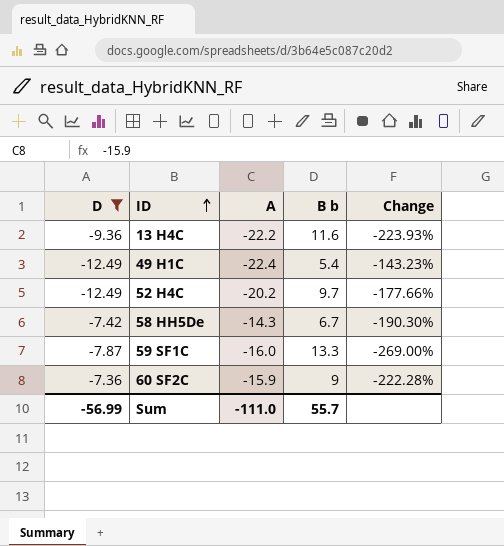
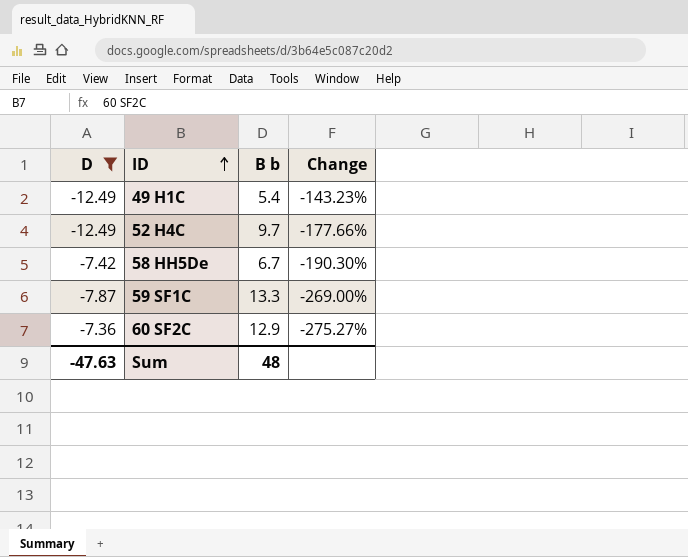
column A | position: 3 -> none
row 13 H4C: -9.36 | -22.2 | 11.6 | -223.93% -> none
60 SF2C | B b: 9 -> 12.9
60 SF2C | Change: -222.28% -> -275.27%
Sum | D: -56.99 -> -47.63
Sum | B b: 55.7 -> 48

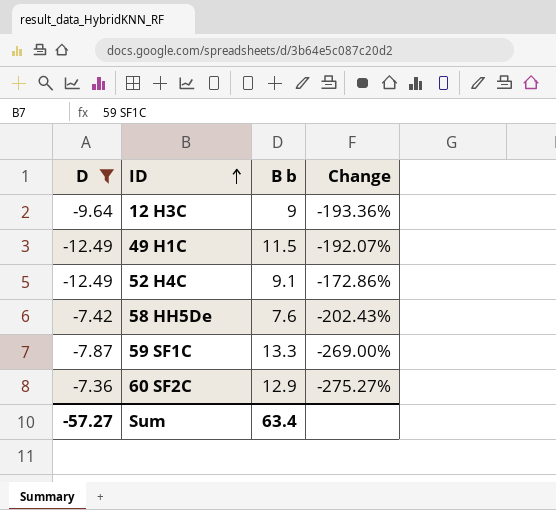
row 12 H3C: none -> -9.64 | 9 | -193.36%
49 H1C | B b: 5.4 -> 11.5
49 H1C | Change: -143.23% -> -192.07%
52 H4C | B b: 9.7 -> 9.1
52 H4C | Change: -177.66% -> -172.86%
58 HH5De | B b: 6.7 -> 7.6
58 HH5De | Change: -190.30% -> -202.43%
Sum | D: -47.63 -> -57.27
Sum | B b: 48 -> 63.4

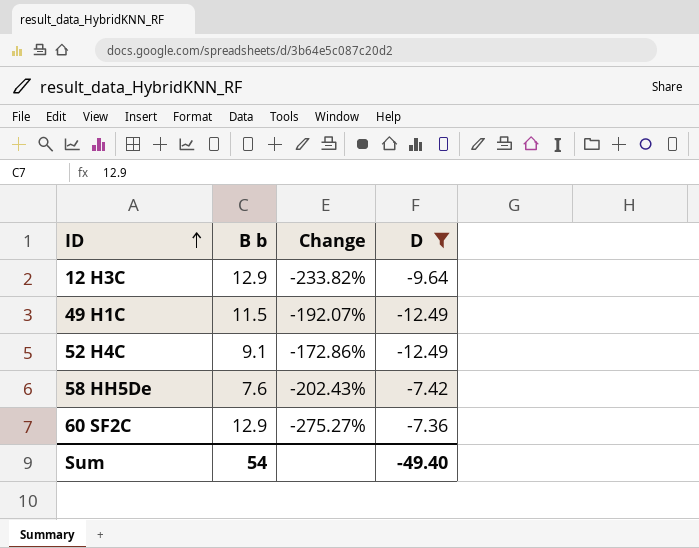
column D | position: 1 -> 4
row 59 SF1C: -7.87 | 13.3 | -269.00% -> none
12 H3C | B b: 9 -> 12.9
12 H3C | Change: -193.36% -> -233.82%
Sum | B b: 63.4 -> 54
Sum | D: -57.27 -> -49.40

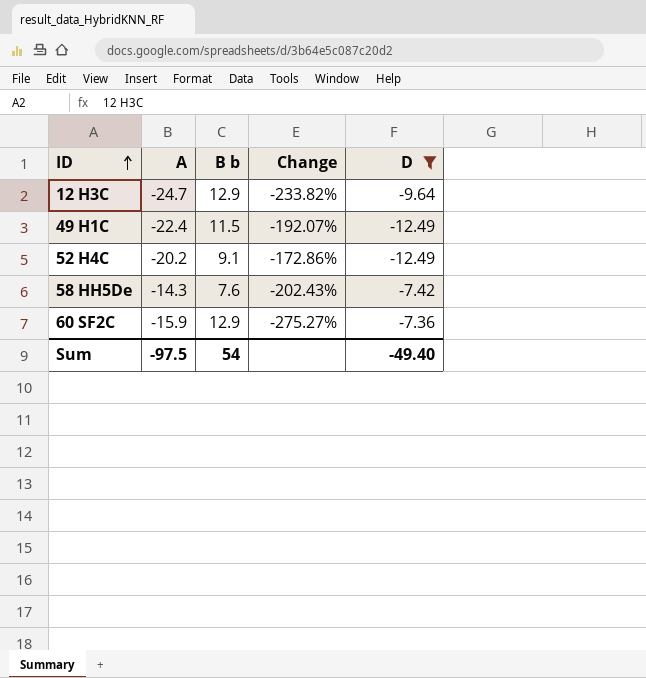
column A | position: none -> 2

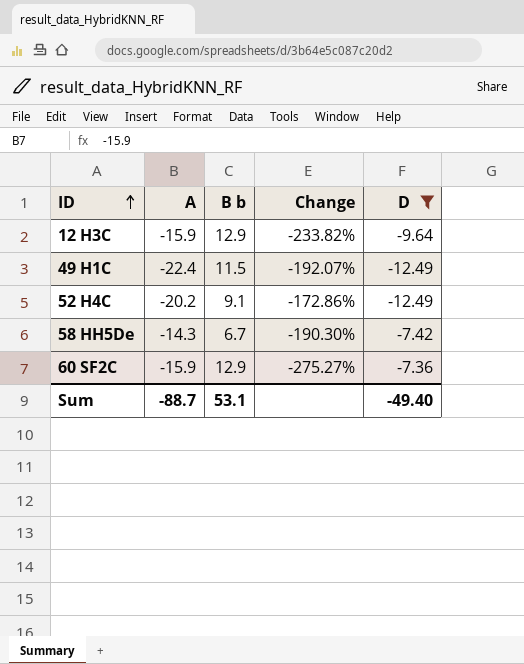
12 H3C | A: -24.7 -> -15.9
58 HH5De | B b: 7.6 -> 6.7
58 HH5De | Change: -202.43% -> -190.30%
Sum | A: -97.5 -> -88.7
Sum | B b: 54 -> 53.1

